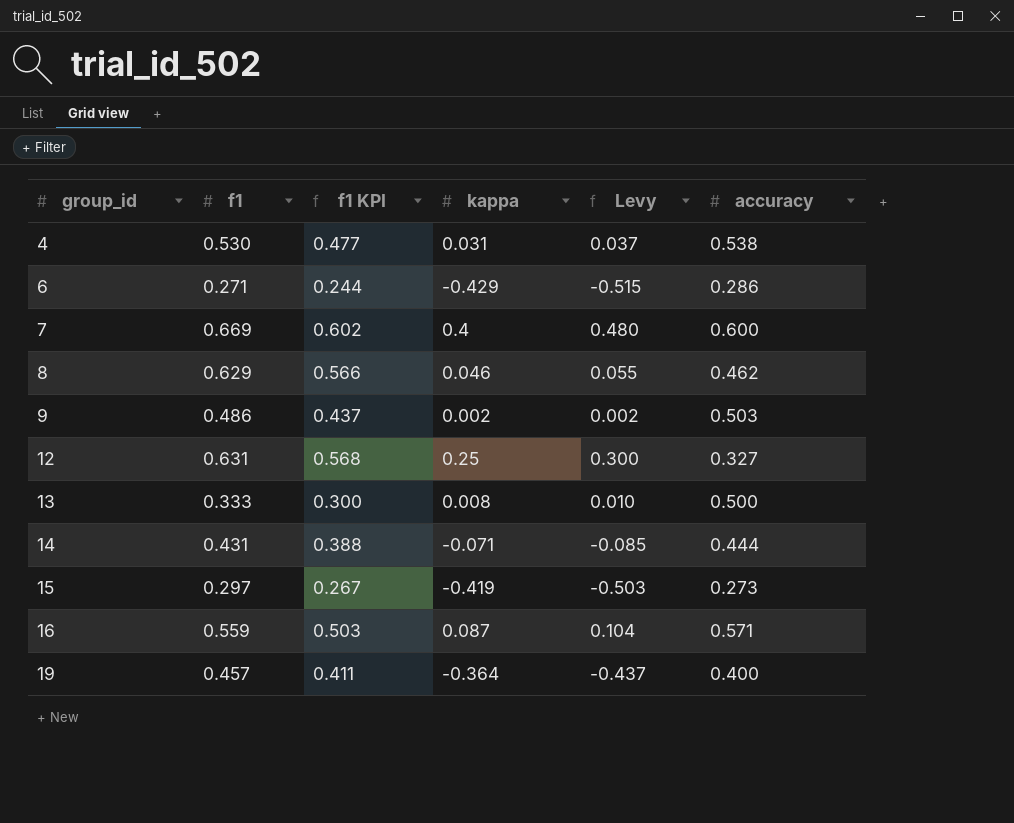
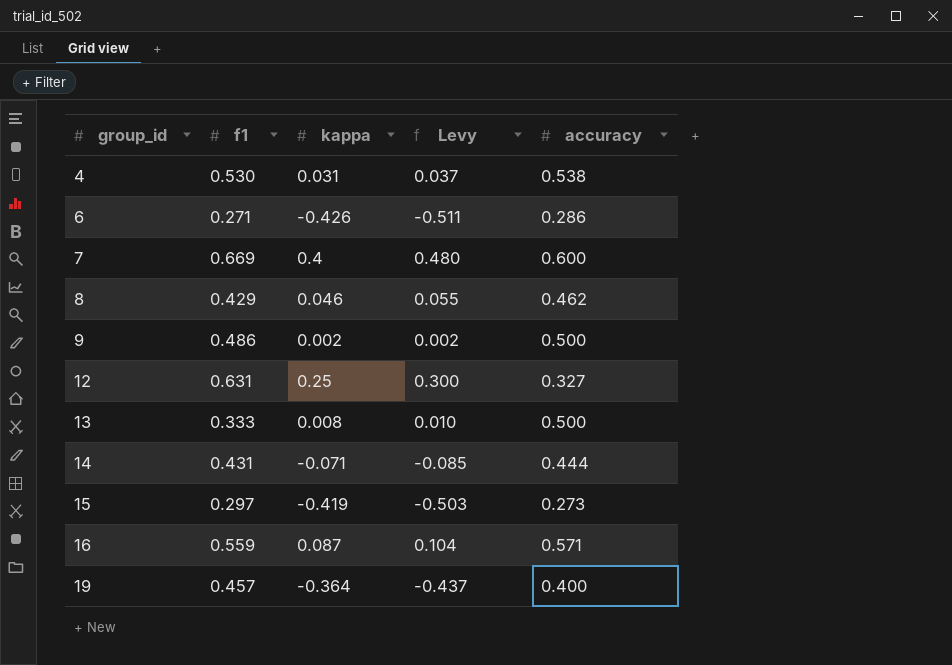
column f1 KPI | formula: [f1] * 0.9 -> none
6 | kappa: -0.429 -> -0.426
6 | Levy: -0.515 -> -0.511
8 | f1: 0.629 -> 0.429
9 | accuracy: 0.503 -> 0.500

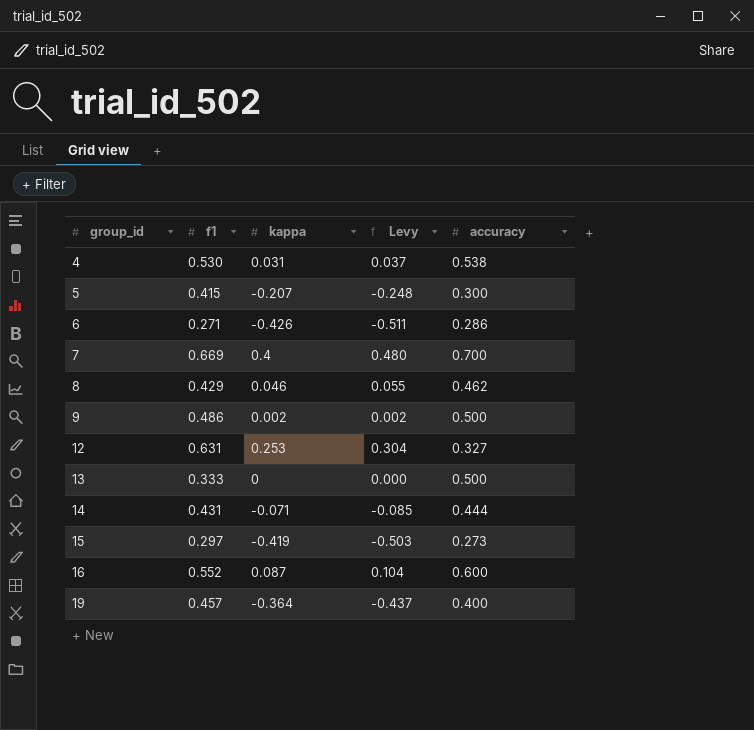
row 5: none -> 0.415 | -0.207 | -0.248 | 0.300
7 | accuracy: 0.600 -> 0.700
12 | kappa: 0.25 -> 0.253
12 | Levy: 0.300 -> 0.304
13 | kappa: 0.008 -> 0
13 | Levy: 0.010 -> 0.000
16 | f1: 0.559 -> 0.552
16 | accuracy: 0.571 -> 0.600

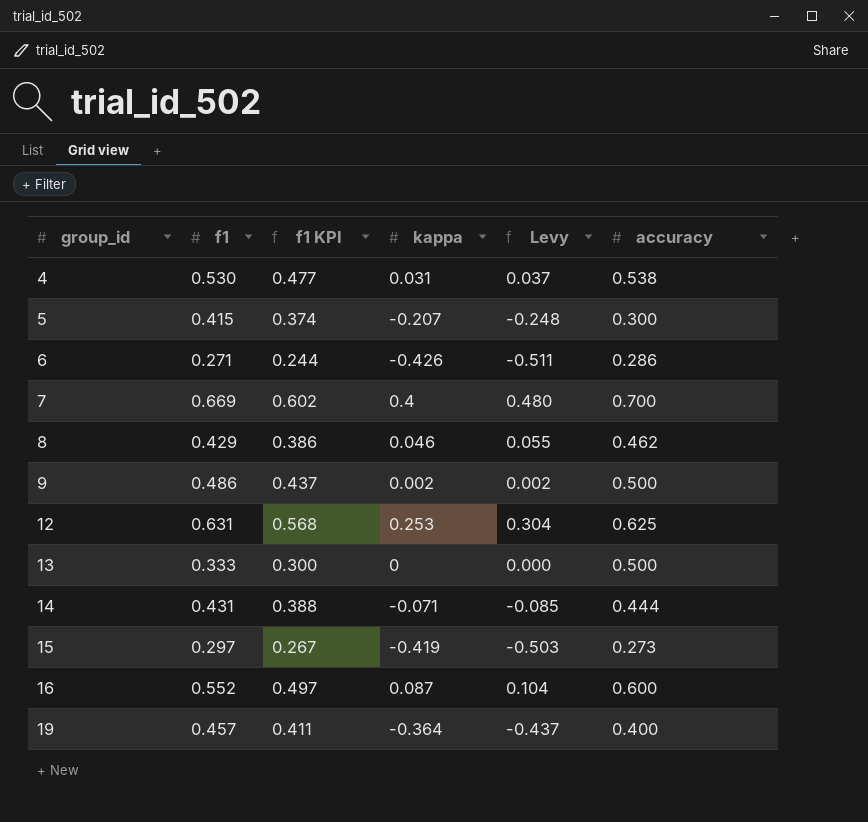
column f1 KPI | formula: none -> [f1] * 0.9
12 | accuracy: 0.327 -> 0.625

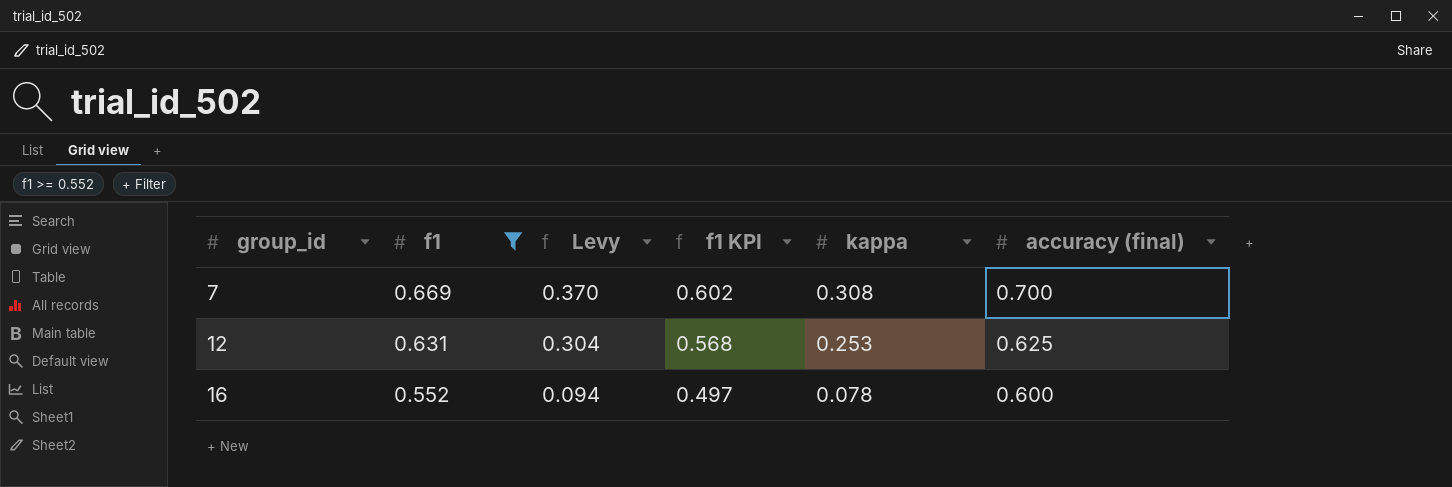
filter: none -> f1 >= 0.552
column Levy | position: 5 -> 3
column name: accuracy -> accuracy (final)
7 | Levy: 0.480 -> 0.370
7 | kappa: 0.4 -> 0.308
16 | Levy: 0.104 -> 0.094
16 | kappa: 0.087 -> 0.078

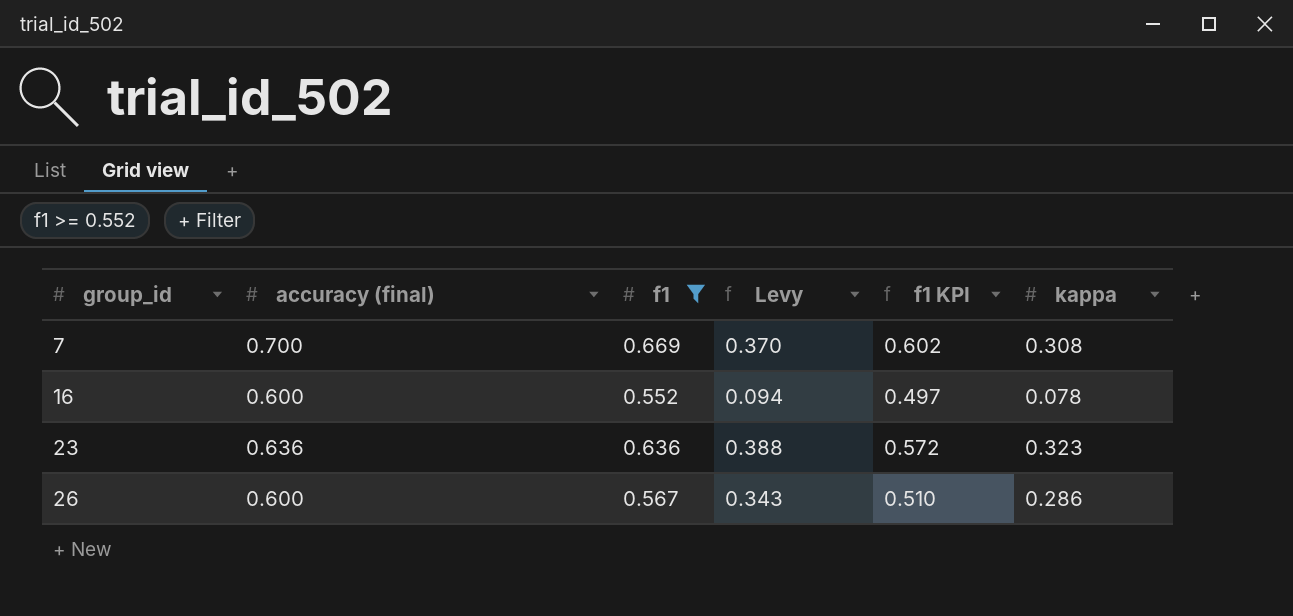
column accuracy (final) | position: 6 -> 2
row 12: 0.631 | 0.304 | 0.568 | 0.253 | 0.625 -> none
row 23: none -> 0.636 | 0.636 | 0.388 | 0.572 | 0.323
row 26: none -> 0.600 | 0.567 | 0.343 | 0.510 | 0.286

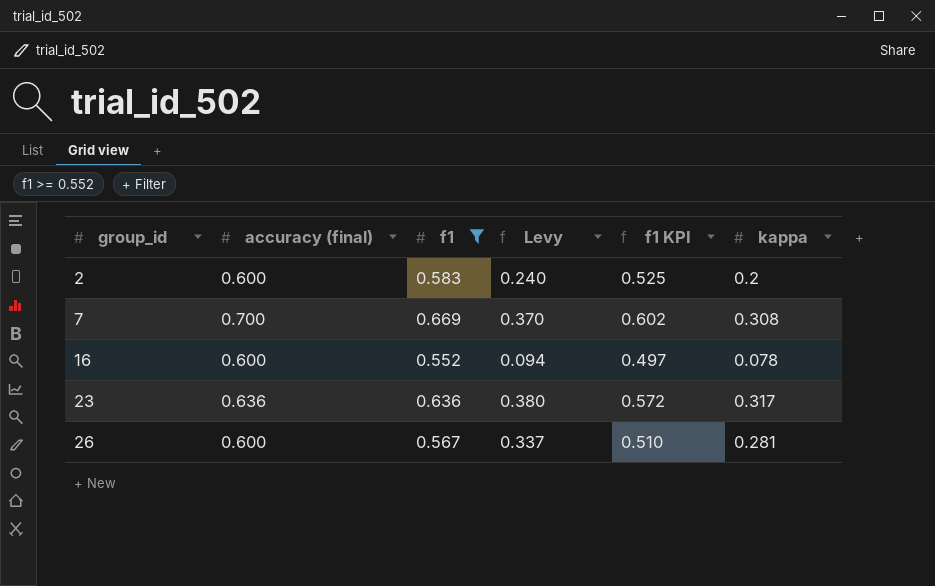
row 2: none -> 0.600 | 0.583 | 0.240 | 0.525 | 0.2
23 | Levy: 0.388 -> 0.380
23 | kappa: 0.323 -> 0.317
26 | Levy: 0.343 -> 0.337
26 | kappa: 0.286 -> 0.281

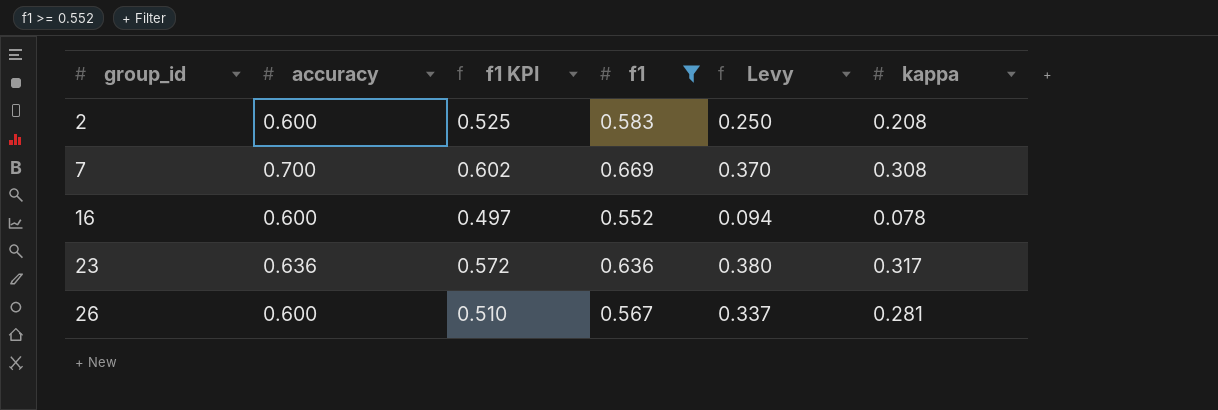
column name: accuracy (final) -> accuracy
column f1 KPI | position: 5 -> 3
2 | Levy: 0.240 -> 0.250
2 | kappa: 0.2 -> 0.208

